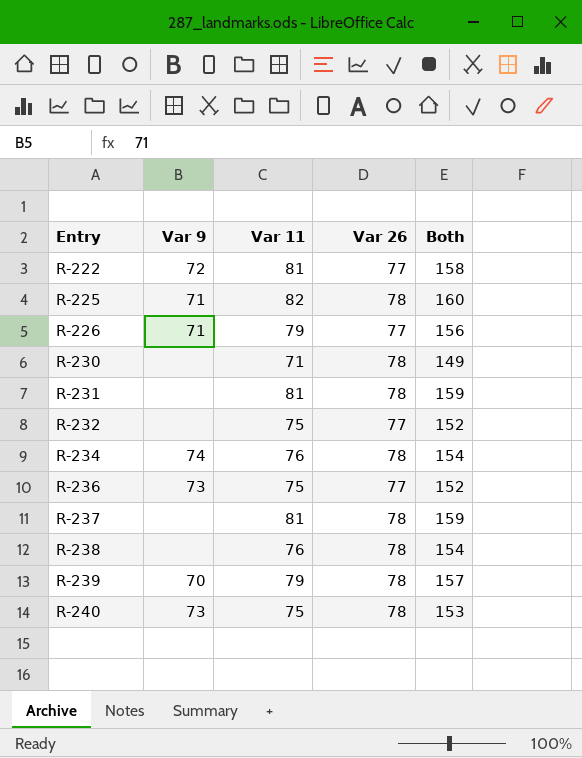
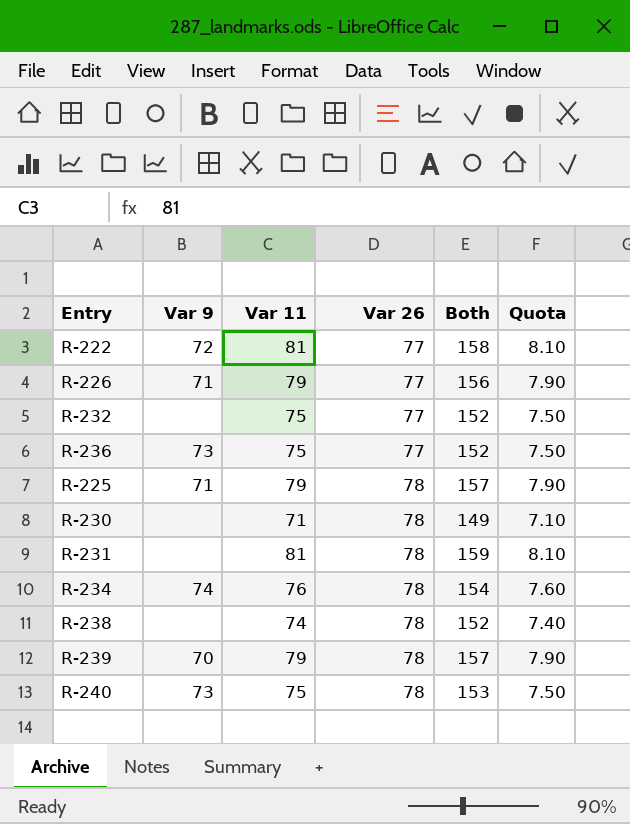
row order: Entry ascending -> Var 26 ascending
column Quota | formula: none -> [Var 11] * 0.1
row R-237: none | 81 | 78 | 159 -> none
R-225 | Var 11: 82 -> 79
R-225 | Both: 160 -> 157
R-238 | Var 11: 76 -> 74
R-238 | Both: 154 -> 152

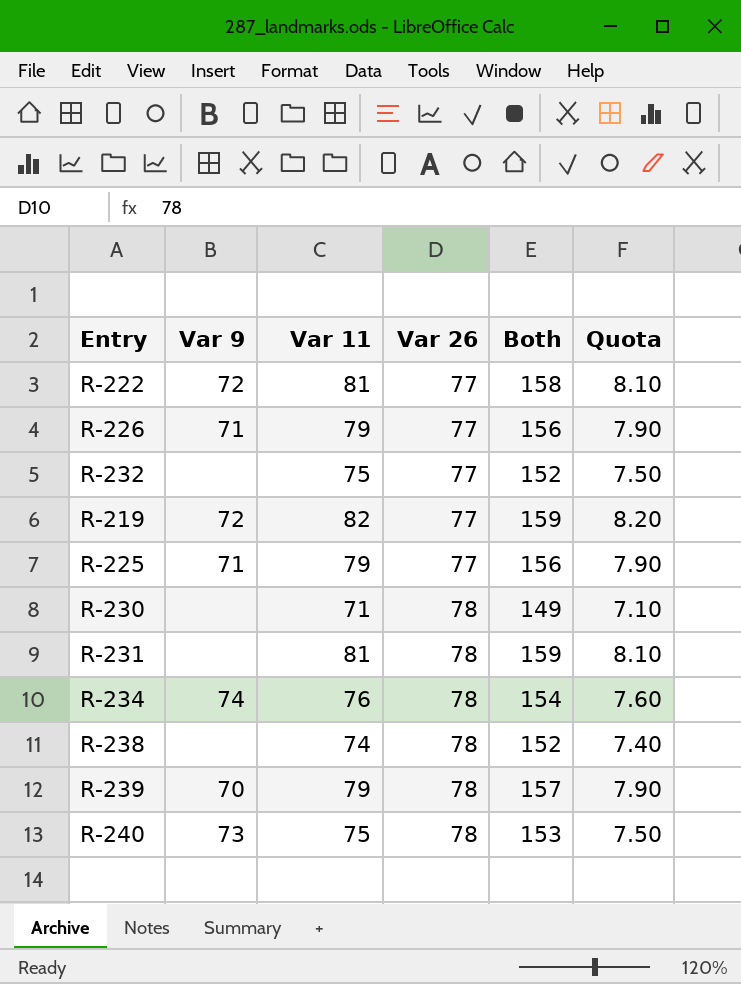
row R-236: 73 | 75 | 77 | 152 | 7.50 -> none
row R-219: none -> 72 | 82 | 77 | 159 | 8.20
R-225 | Var 26: 78 -> 77
R-225 | Both: 157 -> 156

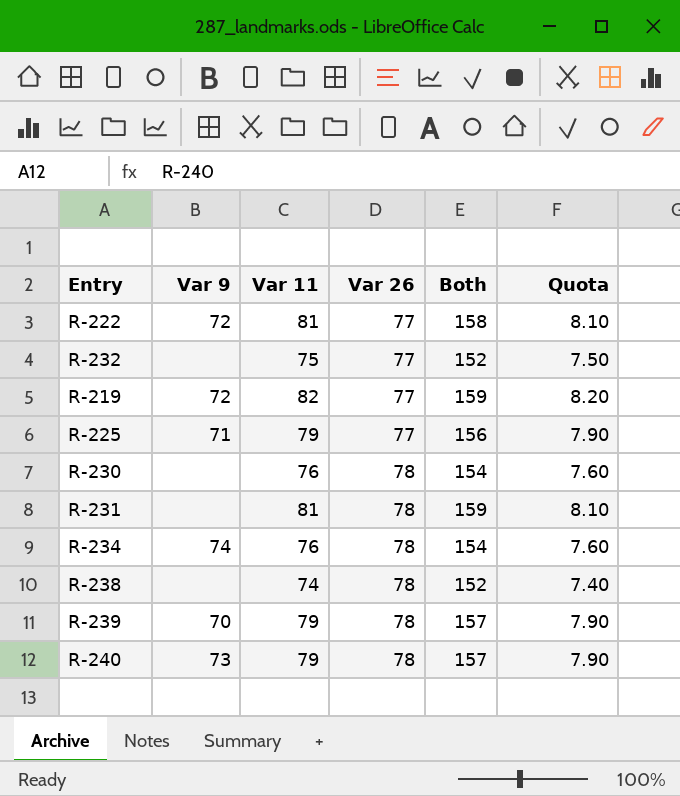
row R-226: 71 | 79 | 77 | 156 | 7.90 -> none
R-230 | Var 11: 71 -> 76
R-230 | Both: 149 -> 154
R-230 | Quota: 7.10 -> 7.60
R-240 | Var 11: 75 -> 79
R-240 | Both: 153 -> 157
R-240 | Quota: 7.50 -> 7.90

